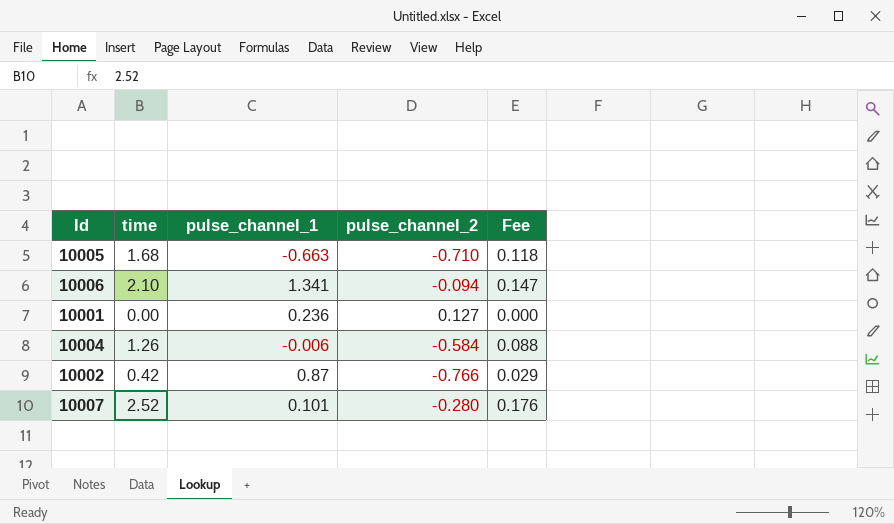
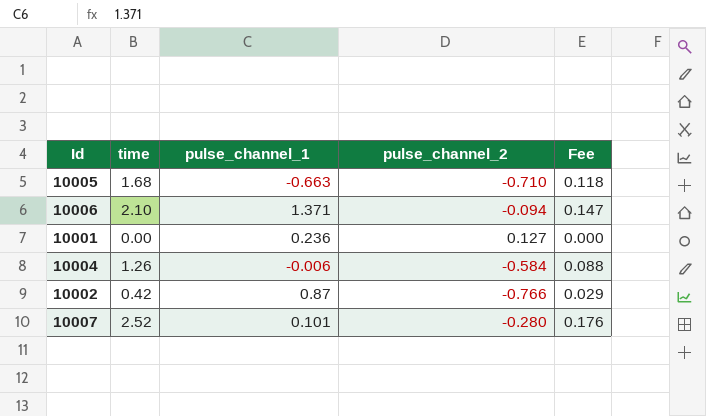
10006 | pulse_channel_1: 1.341 -> 1.371

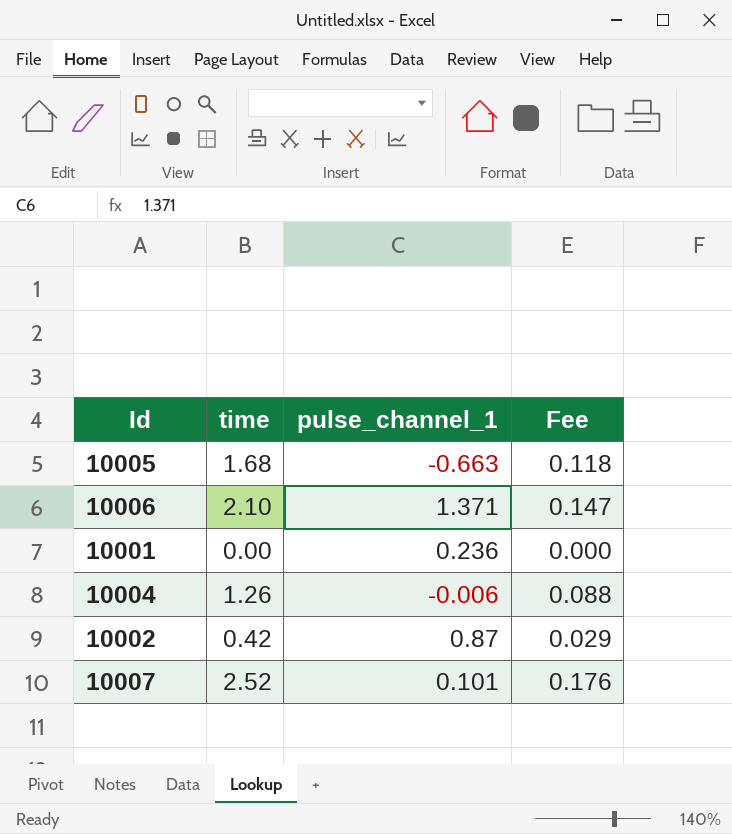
column pulse_channel_2 | position: 4 -> none

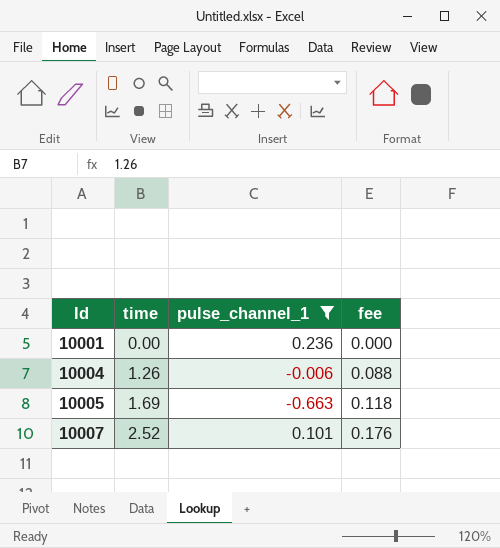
filter: none -> pulse_channel_1 <= 0.236
row order: none -> Id ascending
column name: Fee -> fee
10005 | time: 1.68 -> 1.69

